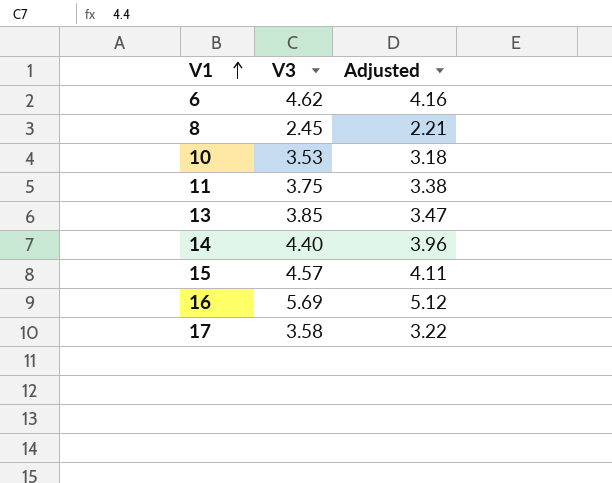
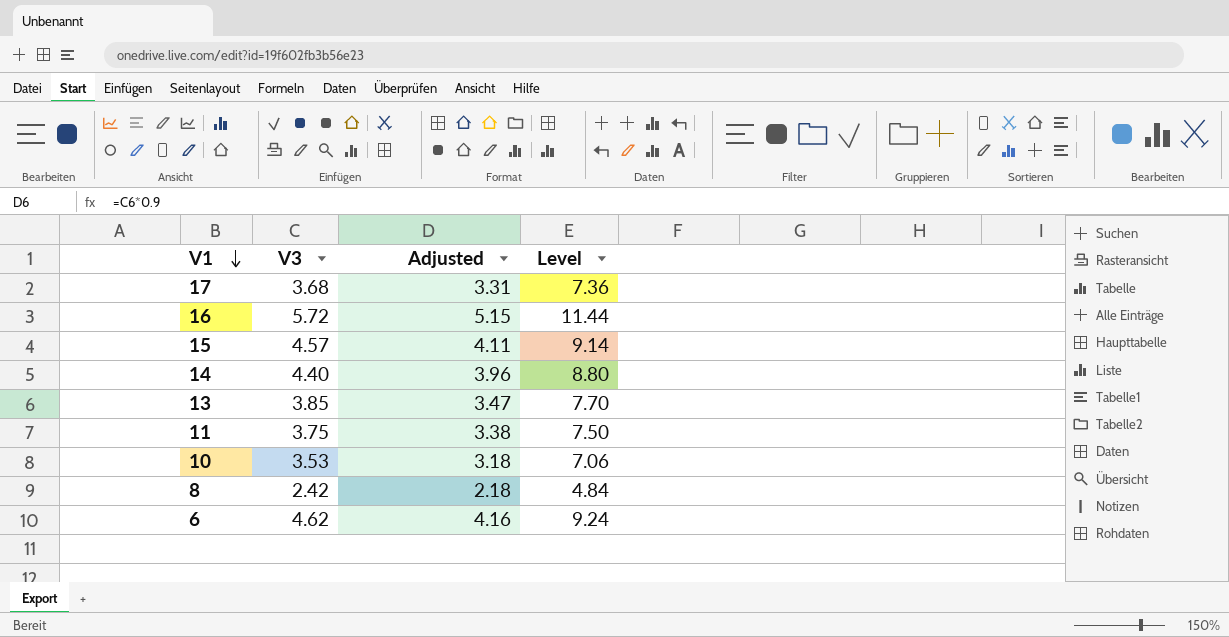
row order: V1 ascending -> V1 descending
column Level | formula: none -> [V3] * 2
17 | V3: 3.58 -> 3.68
17 | Adjusted: 3.22 -> 3.31
16 | V3: 5.69 -> 5.72
16 | Adjusted: 5.12 -> 5.15
8 | V3: 2.45 -> 2.42
8 | Adjusted: 2.21 -> 2.18

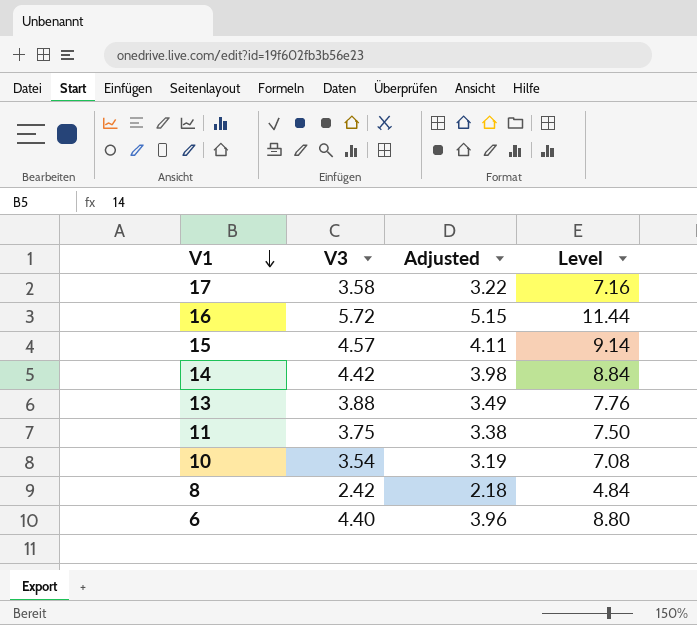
17 | V3: 3.68 -> 3.58
17 | Adjusted: 3.31 -> 3.22
17 | Level: 7.36 -> 7.16
14 | V3: 4.40 -> 4.42
14 | Adjusted: 3.96 -> 3.98
14 | Level: 8.80 -> 8.84
13 | V3: 3.85 -> 3.88
13 | Adjusted: 3.47 -> 3.49
13 | Level: 7.70 -> 7.76
10 | V3: 3.53 -> 3.54
10 | Adjusted: 3.18 -> 3.19
10 | Level: 7.06 -> 7.08
6 | V3: 4.62 -> 4.40
6 | Adjusted: 4.16 -> 3.96
6 | Level: 9.24 -> 8.80

